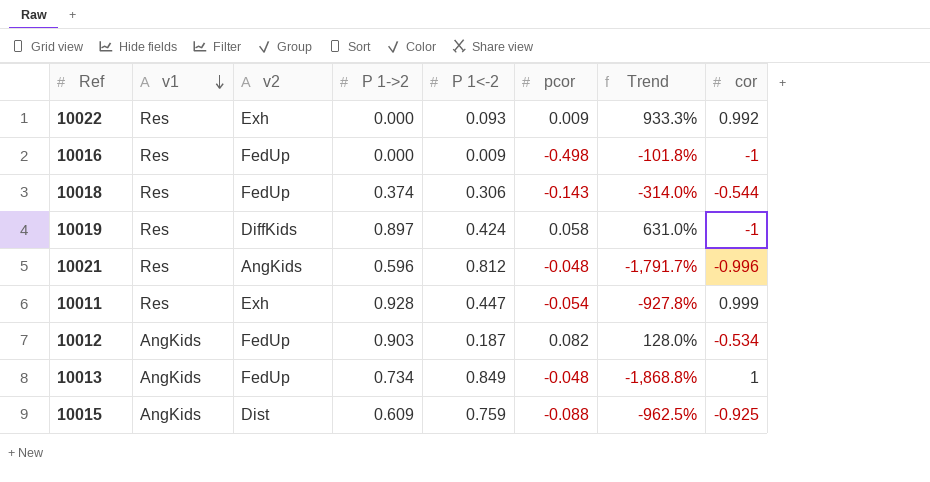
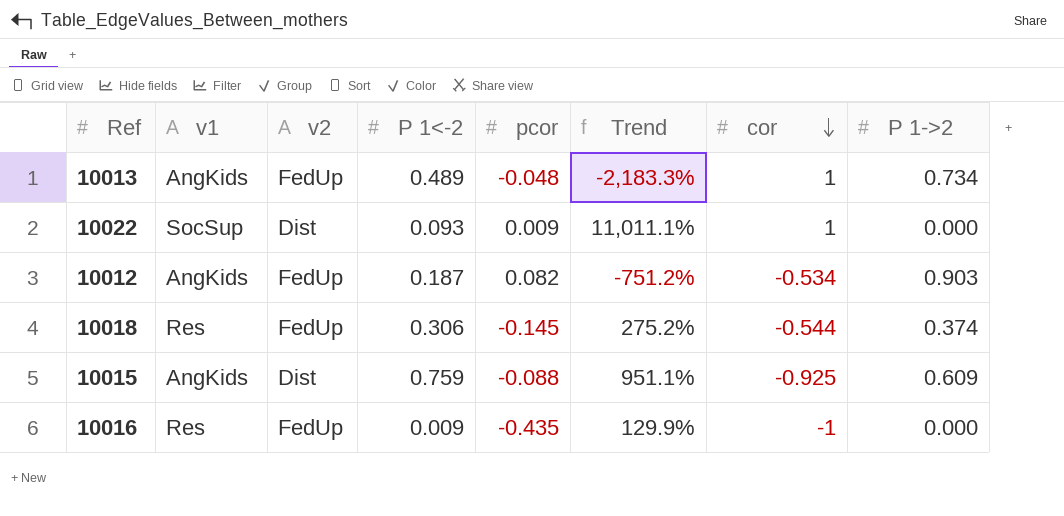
row order: v1 descending -> cor descending
column Trend | formula: ([P 1<-2] - [pcor]) / [pcor] -> ([cor] - [pcor]) / [pcor]
column P 1->2 | position: 4 -> 8
row 10019: Res | DiffKids | 0.897 | 0.424 | 0.058 | 631.0% | -1 -> none
row 10021: Res | AngKids | 0.596 | 0.812 | -0.048 | -1,791.7% | -0.996 -> none
row 10011: Res | Exh | 0.928 | 0.447 | -0.054 | -927.8% | 0.999 -> none
10013 | P 1<-2: 0.849 -> 0.489
10022 | v1: Res -> SocSup
10022 | v2: Exh -> Dist
10022 | cor: 0.992 -> 1
10018 | pcor: -0.143 -> -0.145
10016 | pcor: -0.498 -> -0.435

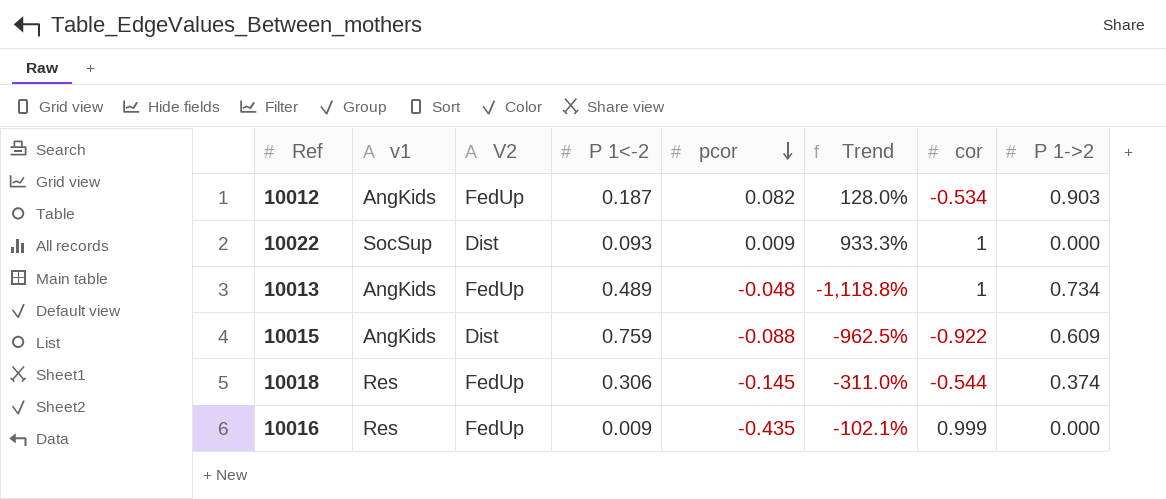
row order: cor descending -> pcor descending
column name: v2 -> V2
column Trend | formula: ([cor] - [pcor]) / [pcor] -> ([P 1<-2] - [pcor]) / [pcor]
10015 | cor: -0.925 -> -0.922
10016 | cor: -1 -> 0.999

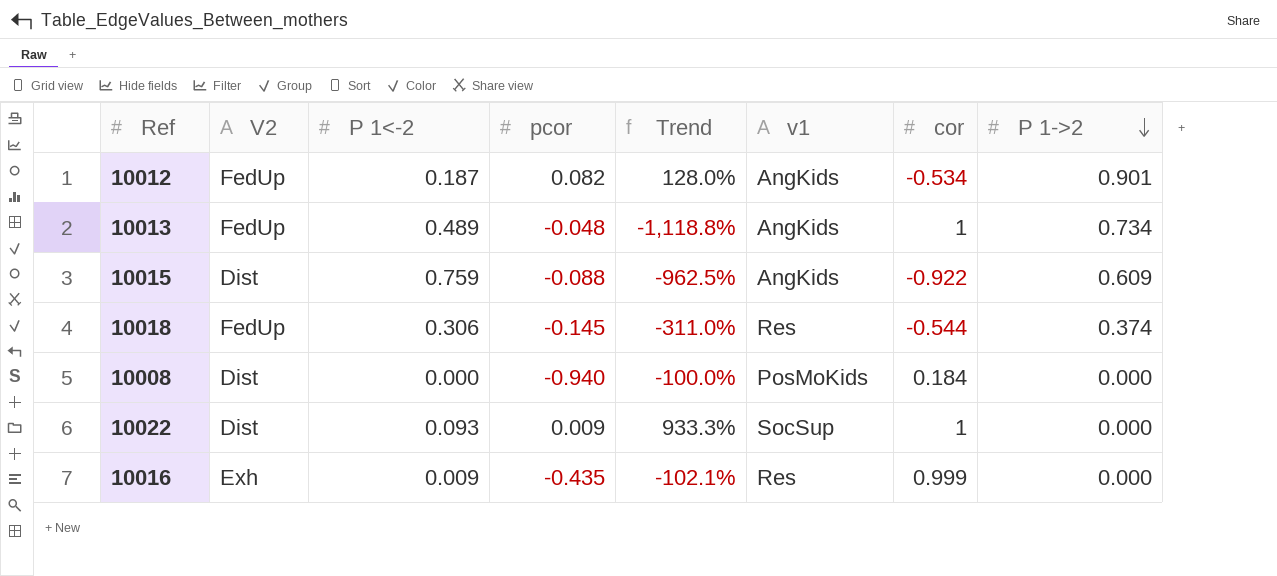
row order: pcor descending -> P 1->2 descending
column v1 | position: 2 -> 6
10012 | P 1->2: 0.903 -> 0.901
row 10008: none -> Dist | 0.000 | -0.940 | -100.0% | PosMoKids | 0.184 | 0.000
10016 | V2: FedUp -> Exh

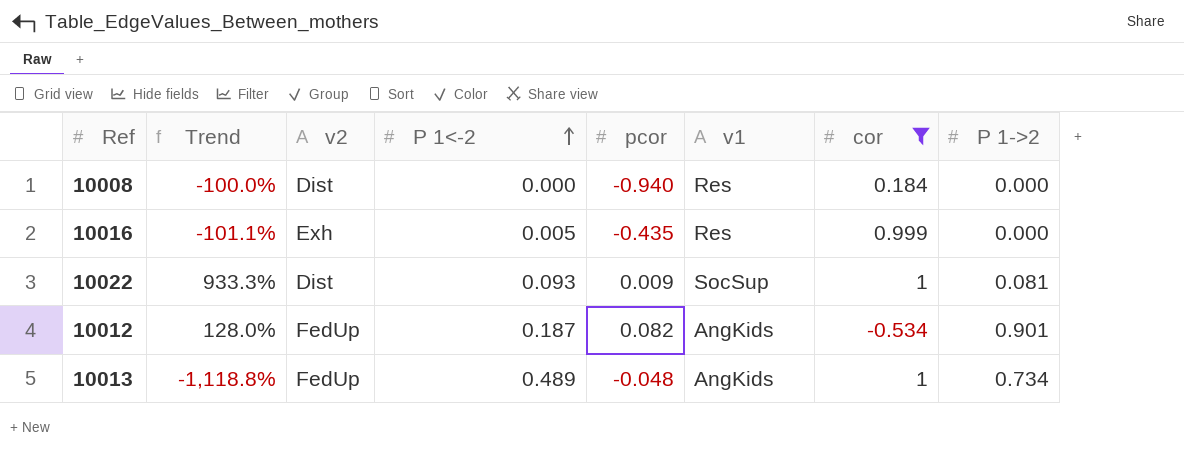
filter: none -> cor >= -0.534
row order: P 1->2 descending -> P 1<-2 ascending
column Trend | position: 5 -> 2
column name: V2 -> v2
10008 | v1: PosMoKids -> Res
10016 | Trend: -102.1% -> -101.1%
10016 | P 1<-2: 0.009 -> 0.005
10022 | P 1->2: 0.000 -> 0.081

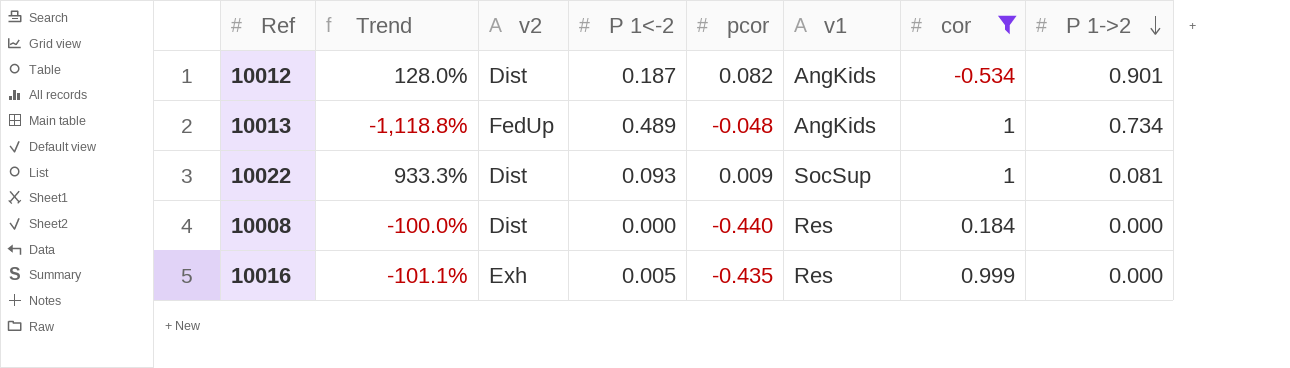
row order: P 1<-2 ascending -> P 1->2 descending
10012 | v2: FedUp -> Dist
10008 | pcor: -0.940 -> -0.440

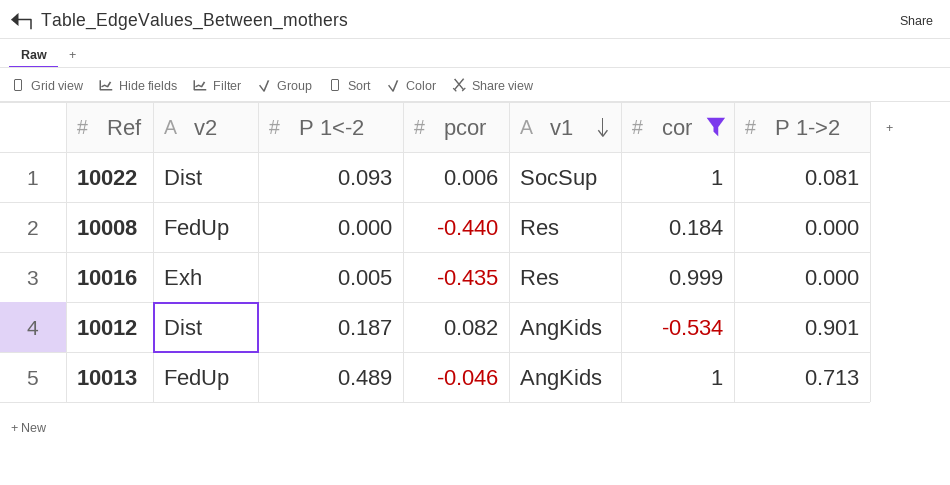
row order: P 1->2 descending -> v1 descending
column Trend | formula: ([P 1<-2] - [pcor]) / [pcor] -> none
10022 | pcor: 0.009 -> 0.006
10008 | v2: Dist -> FedUp
10013 | pcor: -0.048 -> -0.046
10013 | P 1->2: 0.734 -> 0.713

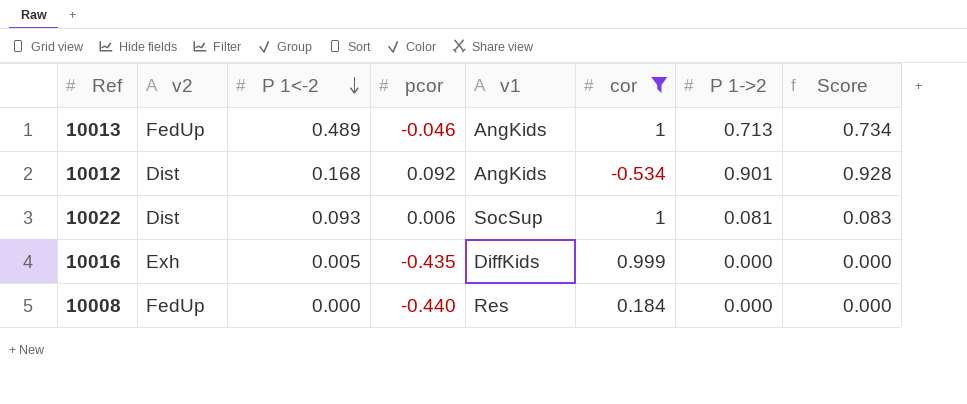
row order: v1 descending -> P 1<-2 descending
column Score | formula: none -> [P 1->2] * 1.03
10012 | P 1<-2: 0.187 -> 0.168
10012 | pcor: 0.082 -> 0.092
10016 | v1: Res -> DiffKids

